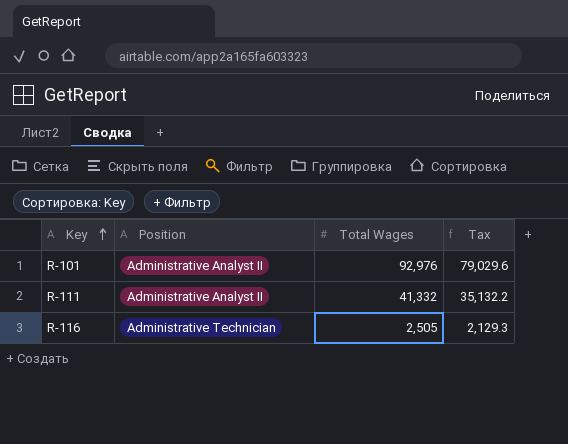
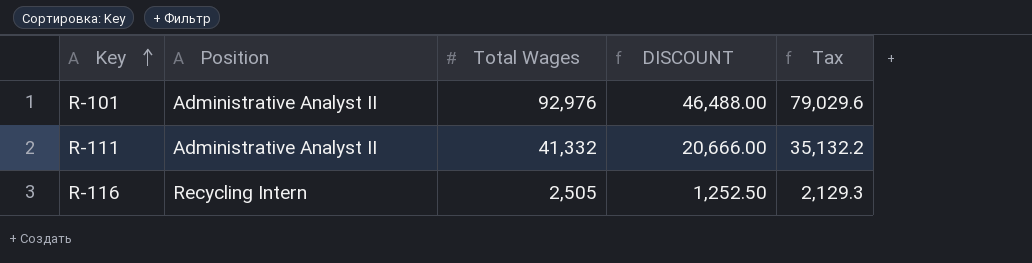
column DISCOUNT | formula: none -> [Total Wages] * 0.5
R-116 | Position: Administrative Technician -> Recycling Intern

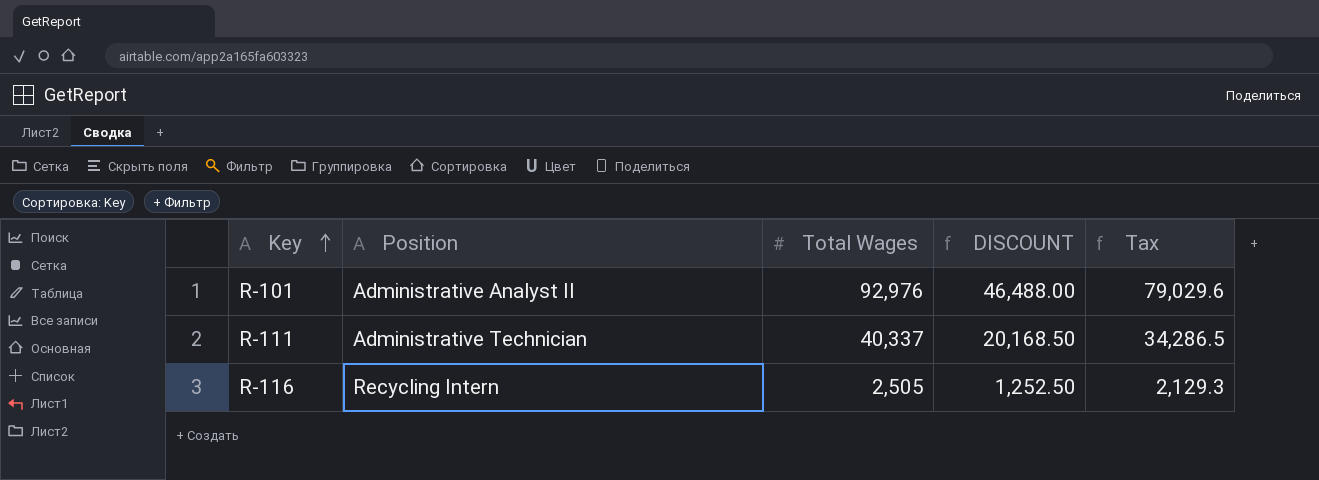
R-111 | Position: Administrative Analyst II -> Administrative Technician
R-111 | Total Wages: 41,332 -> 40,337
R-111 | DISCOUNT: 20,666.00 -> 20,168.50
R-111 | Tax: 35,132.2 -> 34,286.5

